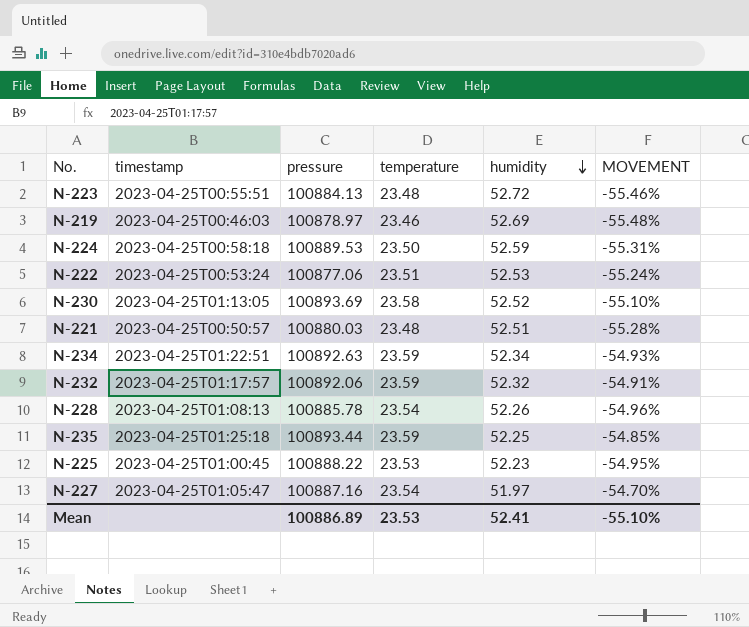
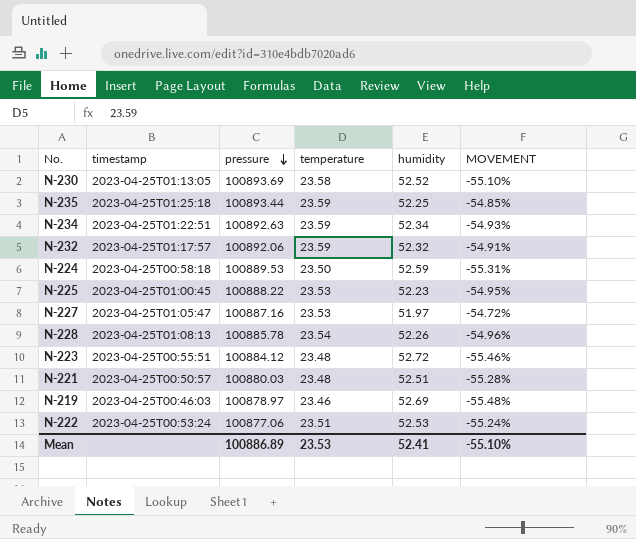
row order: humidity descending -> pressure descending
N-227 | temperature: 23.54 -> 23.53
N-227 | MOVEMENT: -54.70% -> -54.72%
N-223 | pressure: 100884.13 -> 100884.12

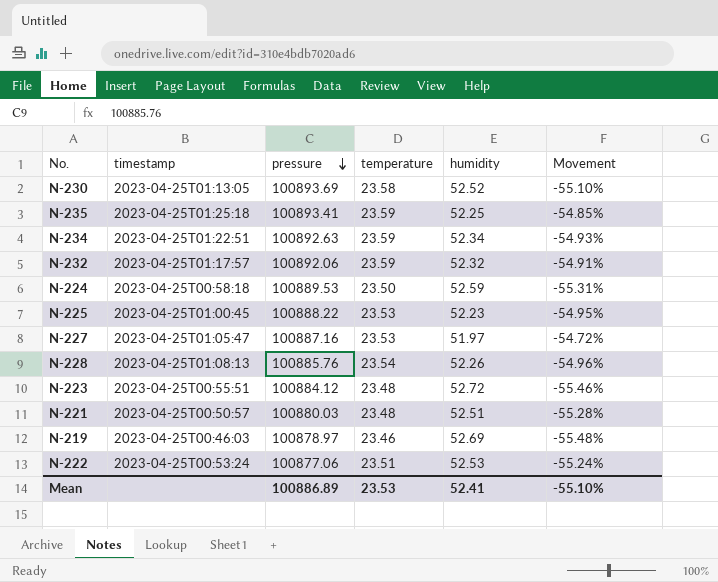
column name: MOVEMENT -> Movement
N-235 | pressure: 100893.44 -> 100893.41
N-228 | pressure: 100885.78 -> 100885.76

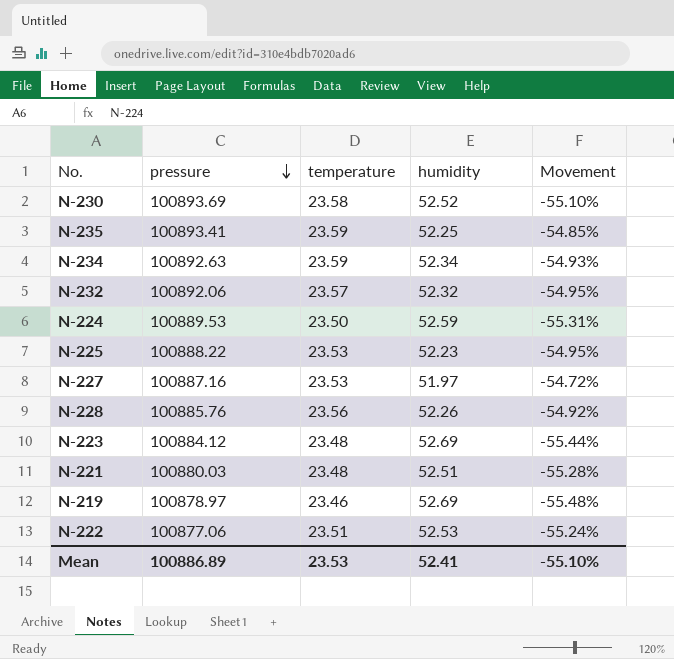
column timestamp | position: 2 -> none
N-232 | temperature: 23.59 -> 23.57
N-232 | Movement: -54.91% -> -54.95%
N-228 | temperature: 23.54 -> 23.56
N-228 | Movement: -54.96% -> -54.92%
N-223 | humidity: 52.72 -> 52.69
N-223 | Movement: -55.46% -> -55.44%

